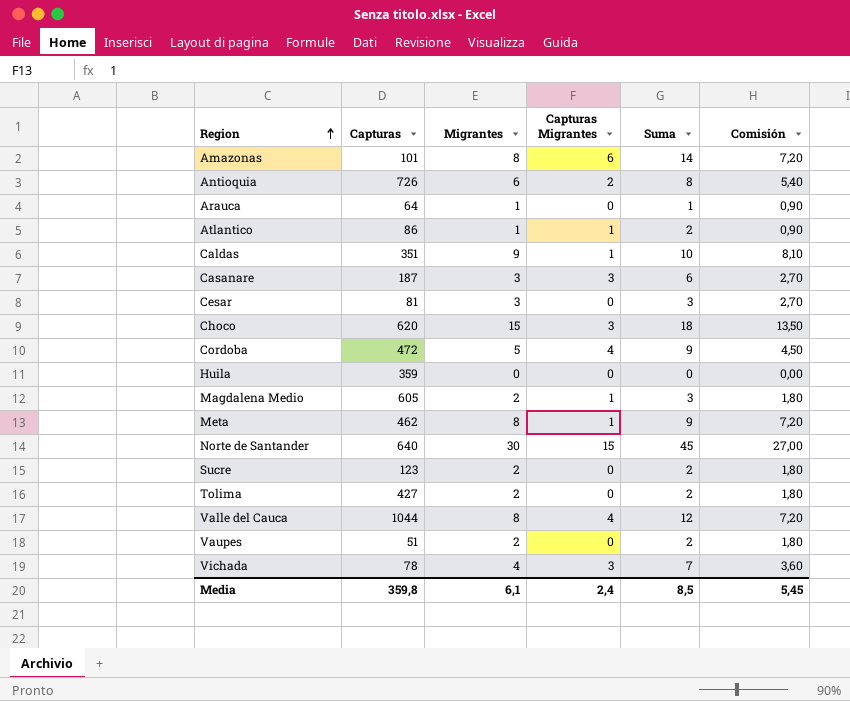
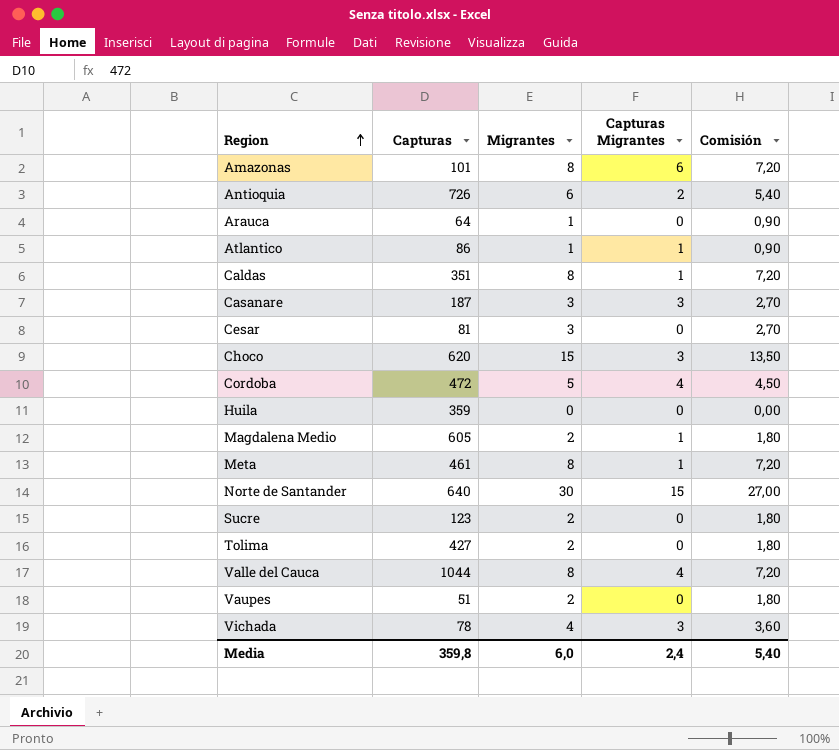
column Suma | formula: [Migrantes] + [Capturas Migrantes] -> none
Caldas | Migrantes: 9 -> 8
Caldas | Comisión: 8,10 -> 7,20
Meta | Capturas: 462 -> 461
Media | Migrantes: 6,1 -> 6,0
Media | Comisión: 5,45 -> 5,40

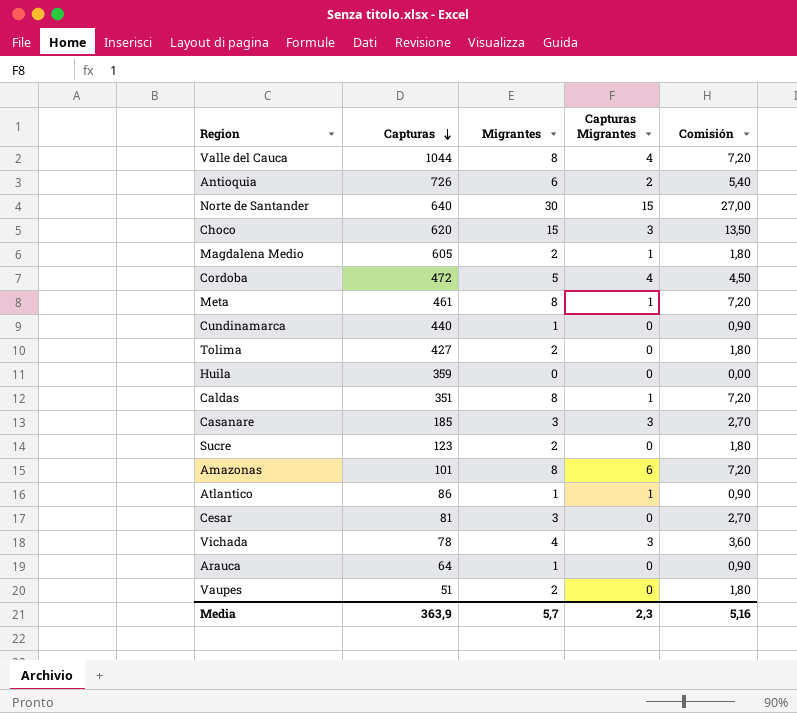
row order: Region ascending -> Capturas descending
row Cundinamarca: none -> 440 | 1 | 0 | 0,90
Casanare | Capturas: 187 -> 185
Media | Capturas: 359,8 -> 363,9
Media | Migrantes: 6,0 -> 5,7
Media | Capturas Migrantes: 2,4 -> 2,3
Media | Comisión: 5,40 -> 5,16

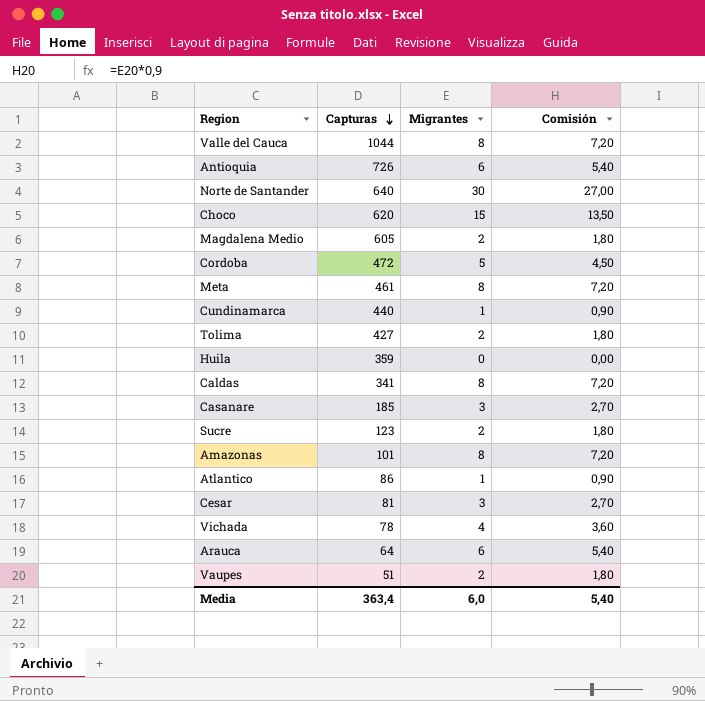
column Capturas Migrantes | position: 4 -> none
Caldas | Capturas: 351 -> 341
Arauca | Migrantes: 1 -> 6
Arauca | Comisión: 0,90 -> 5,40
Media | Capturas: 363,9 -> 363,4
Media | Migrantes: 5,7 -> 6,0
Media | Comisión: 5,16 -> 5,40

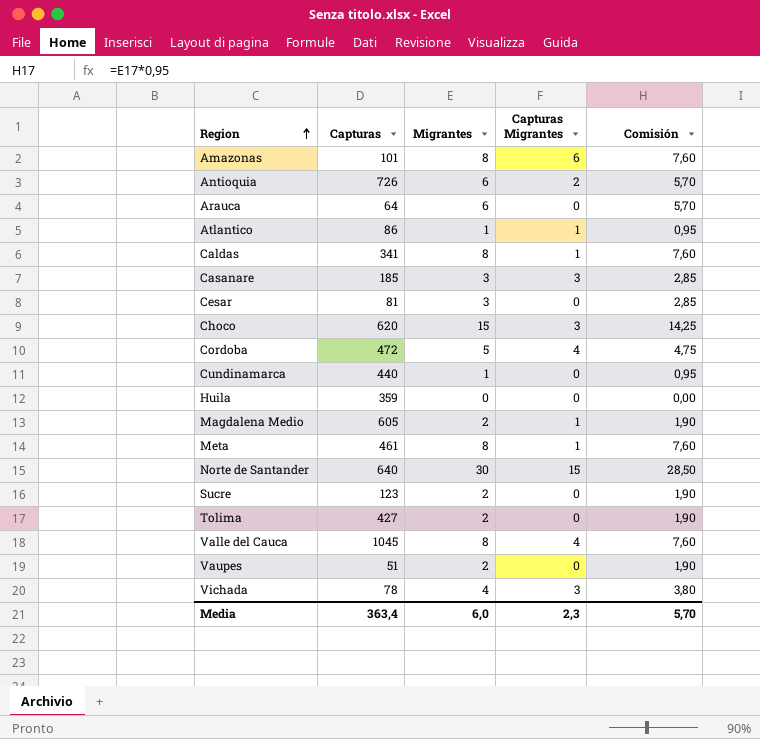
row order: Capturas descending -> Region ascending
column Capturas Migrantes | position: none -> 4
column Comisión | formula: [Migrantes] * 0,9 -> [Migrantes] * 0,95
Valle del Cauca | Capturas: 1044 -> 1045
Media | Comisión: 5,40 -> 5,70

